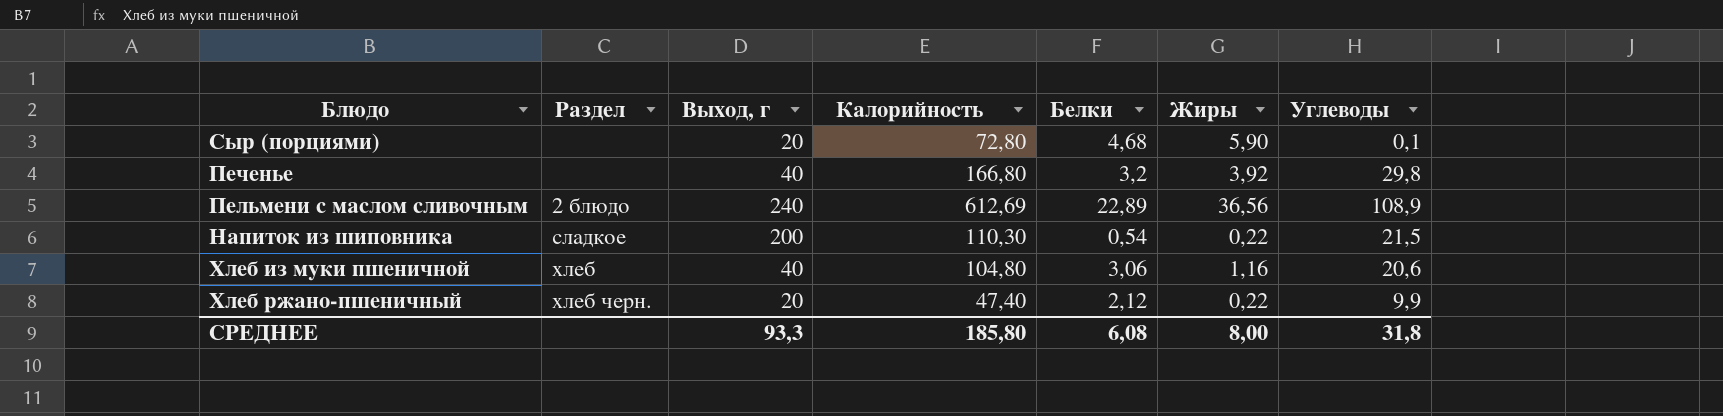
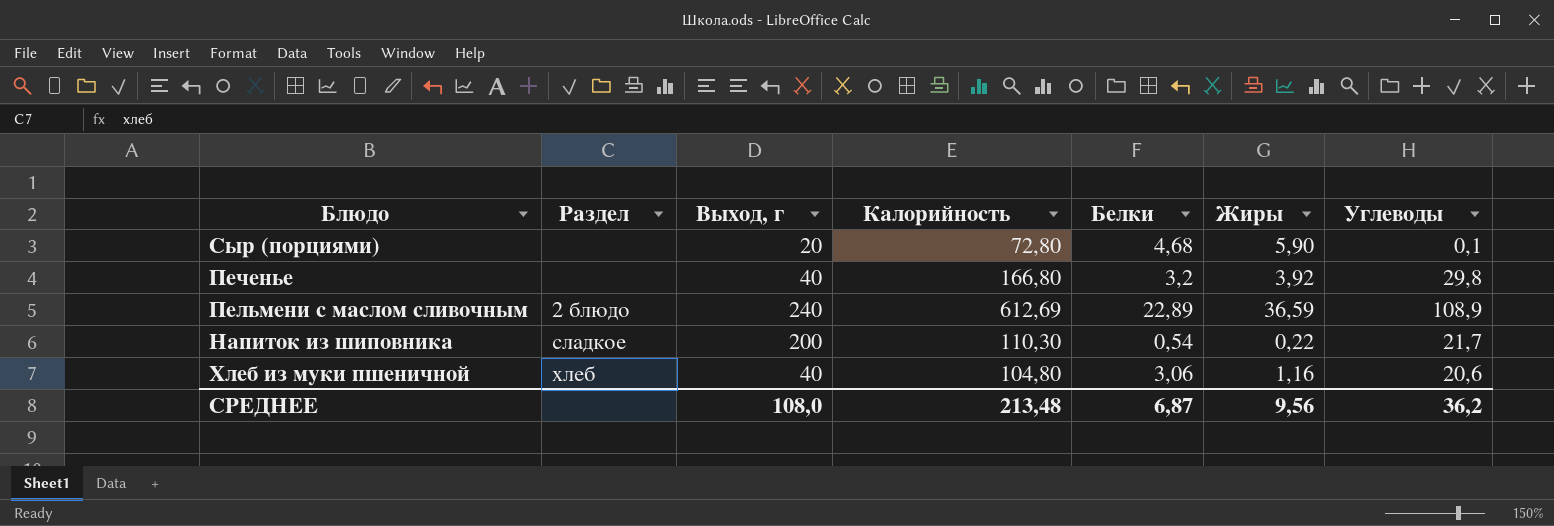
row Хлеб ржано-пшеничный: хлеб черн. | 20 | 47,40 | 2,12 | 0,22 | 9,9 -> none
Пельмени с маслом сливочным | Жиры: 36,56 -> 36,59
Напиток из шиповника | Углеводы: 21,5 -> 21,7
СРЕДНЕЕ | Выход, г: 93,3 -> 108,0
СРЕДНЕЕ | Калорийность: 185,80 -> 213,48
СРЕДНЕЕ | Белки: 6,08 -> 6,87
СРЕДНЕЕ | Жиры: 8,00 -> 9,56
СРЕДНЕЕ | Углеводы: 31,8 -> 36,2

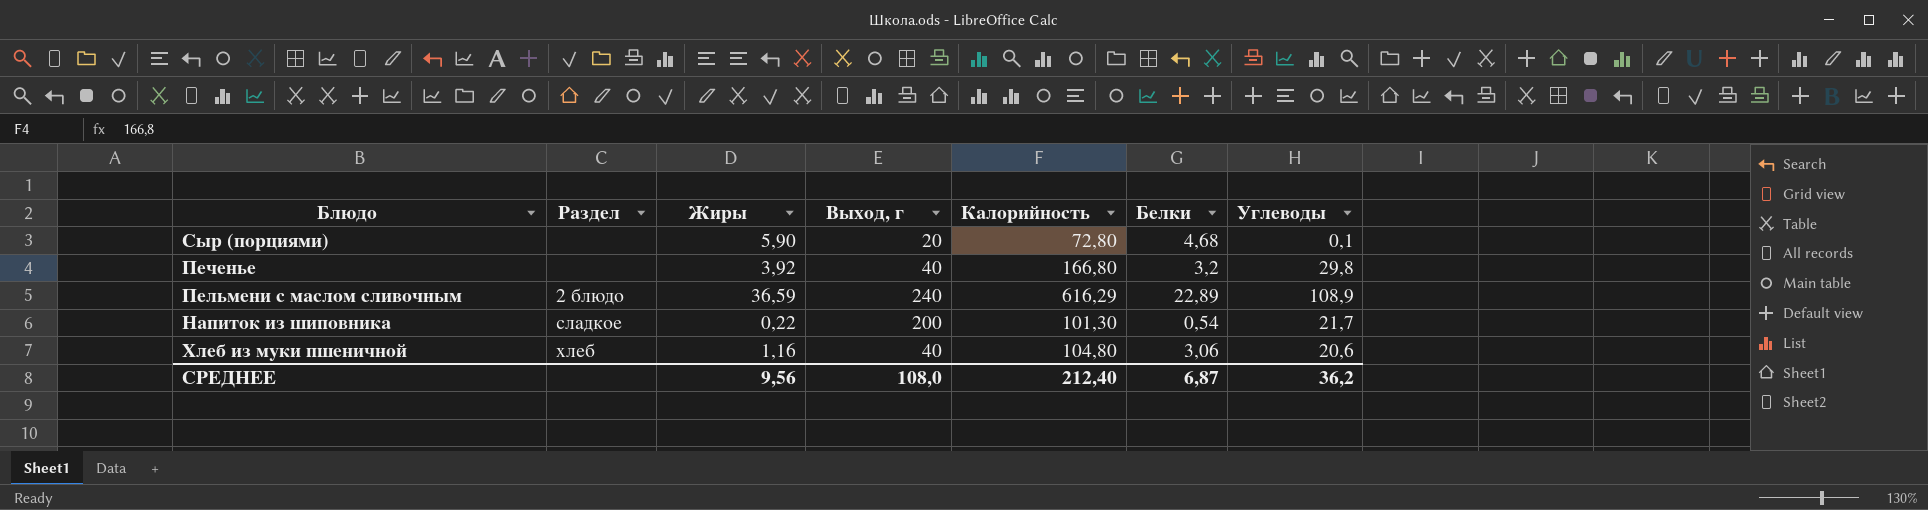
column Жиры | position: 6 -> 3
Пельмени с маслом сливочным | Калорийность: 612,69 -> 616,29
Напиток из шиповника | Калорийность: 110,30 -> 101,30
СРЕДНЕЕ | Калорийность: 213,48 -> 212,40

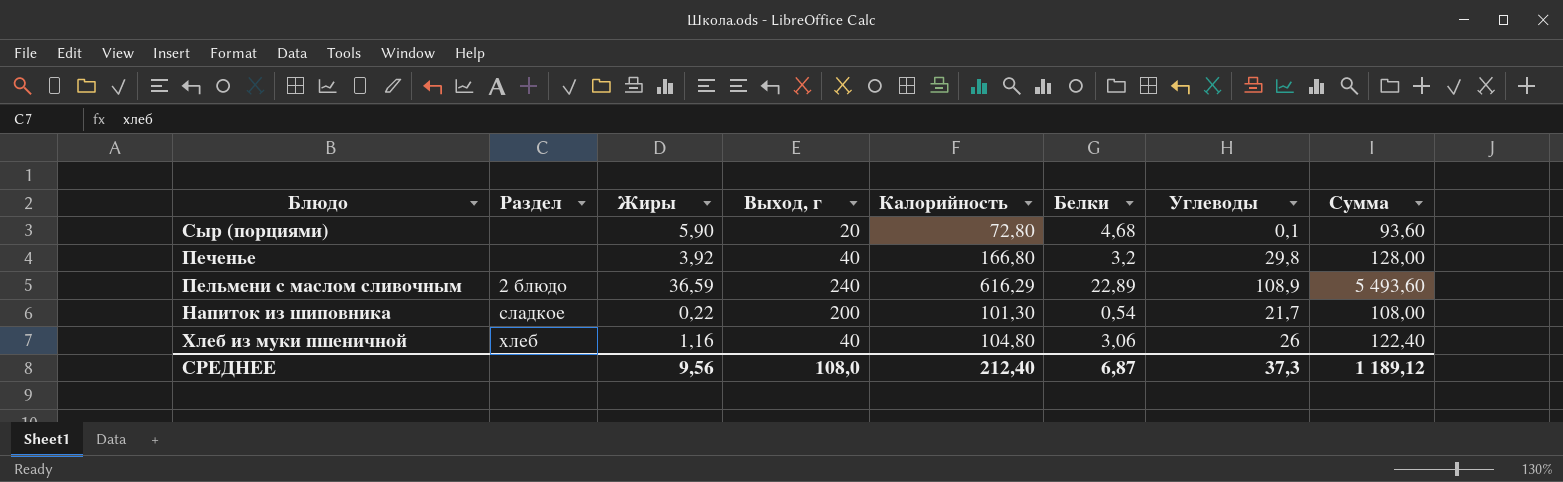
column Сумма | formula: none -> [Выход, г] * [Белки]
Хлеб из муки пшеничной | Углеводы: 20,6 -> 26
СРЕДНЕЕ | Углеводы: 36,2 -> 37,3

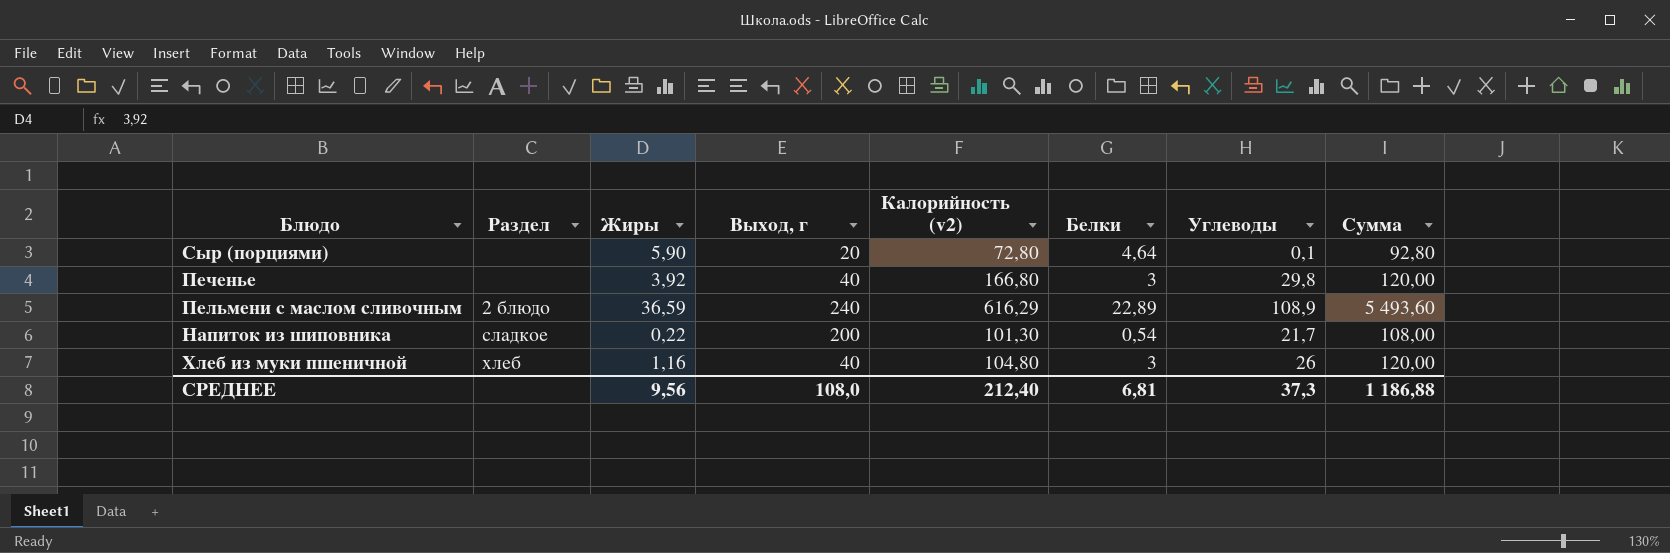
column name: Калорийность -> Калорийность (v2)
Сыр (порциями) | Белки: 4,68 -> 4,64
Сыр (порциями) | Сумма: 93,60 -> 92,80
Печенье | Белки: 3,2 -> 3
Печенье | Сумма: 128,00 -> 120,00
Хлеб из муки пшеничной | Белки: 3,06 -> 3
Хлеб из муки пшеничной | Сумма: 122,40 -> 120,00
СРЕДНЕЕ | Белки: 6,87 -> 6,81
СРЕДНЕЕ | Сумма: 1 189,12 -> 1 186,88

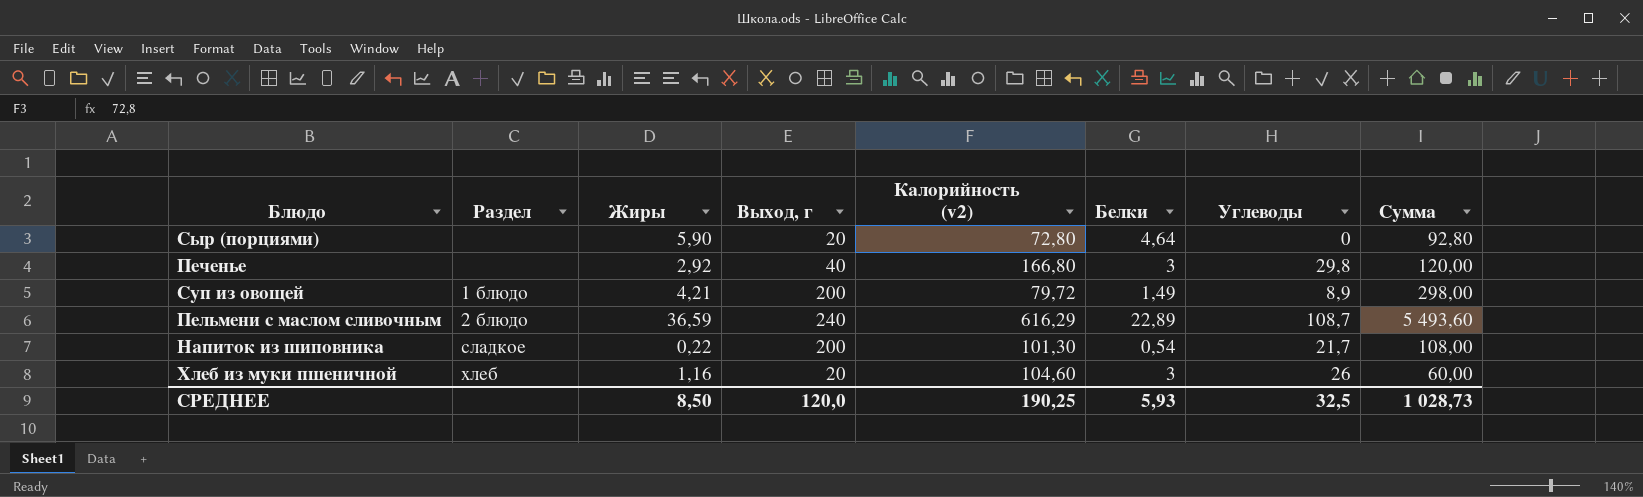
Сыр (порциями) | Углеводы: 0,1 -> 0
Печенье | Жиры: 3,92 -> 2,92
row Суп из овощей: none -> 1 блюдо | 4,21 | 200 | 79,72 | 1,49 | 8,9 | 298,00
Пельмени с маслом сливочным | Углеводы: 108,9 -> 108,7
Хлеб из муки пшеничной | Выход, г: 40 -> 20
Хлеб из муки пшеничной | Калорийность (v2): 104,80 -> 104,60
Хлеб из муки пшеничной | Сумма: 120,00 -> 60,00
СРЕДНЕЕ | Жиры: 9,56 -> 8,50
СРЕДНЕЕ | Выход, г: 108,0 -> 120,0
СРЕДНЕЕ | Калорийность (v2): 212,40 -> 190,25
СРЕДНЕЕ | Белки: 6,81 -> 5,93
СРЕДНЕЕ | Углеводы: 37,3 -> 32,5
СРЕДНЕЕ | Сумма: 1 186,88 -> 1 028,73

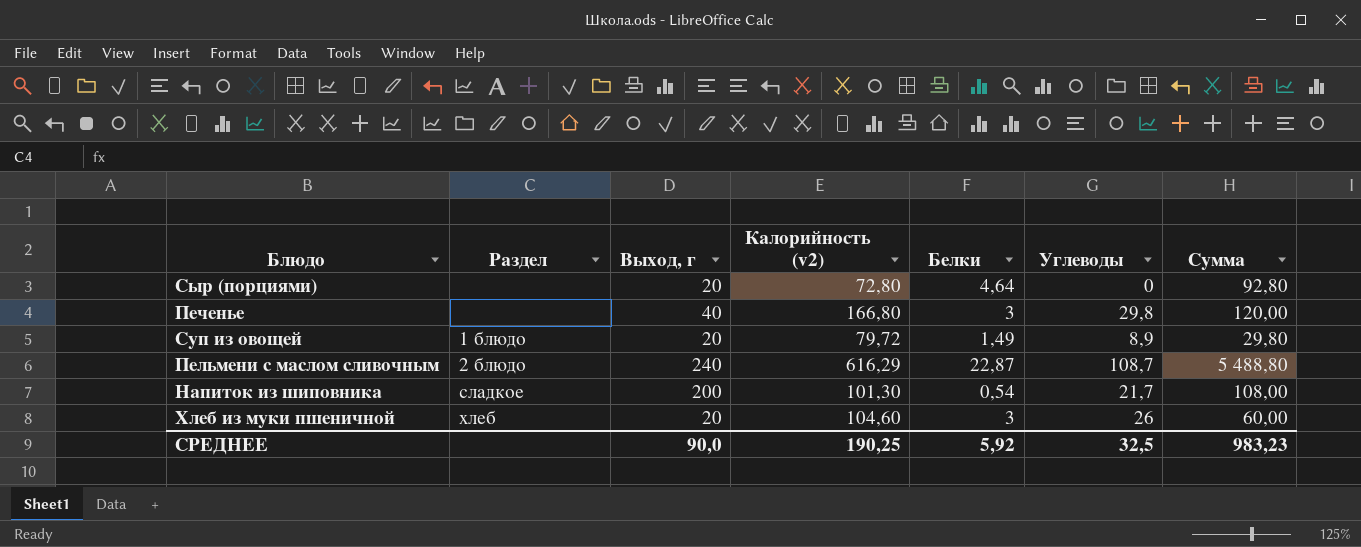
column Жиры | position: 3 -> none
Суп из овощей | Выход, г: 200 -> 20
Суп из овощей | Сумма: 298,00 -> 29,80
Пельмени с маслом сливочным | Белки: 22,89 -> 22,87
Пельмени с маслом сливочным | Сумма: 5 493,60 -> 5 488,80
СРЕДНЕЕ | Выход, г: 120,0 -> 90,0
СРЕДНЕЕ | Белки: 5,93 -> 5,92
СРЕДНЕЕ | Сумма: 1 028,73 -> 983,23

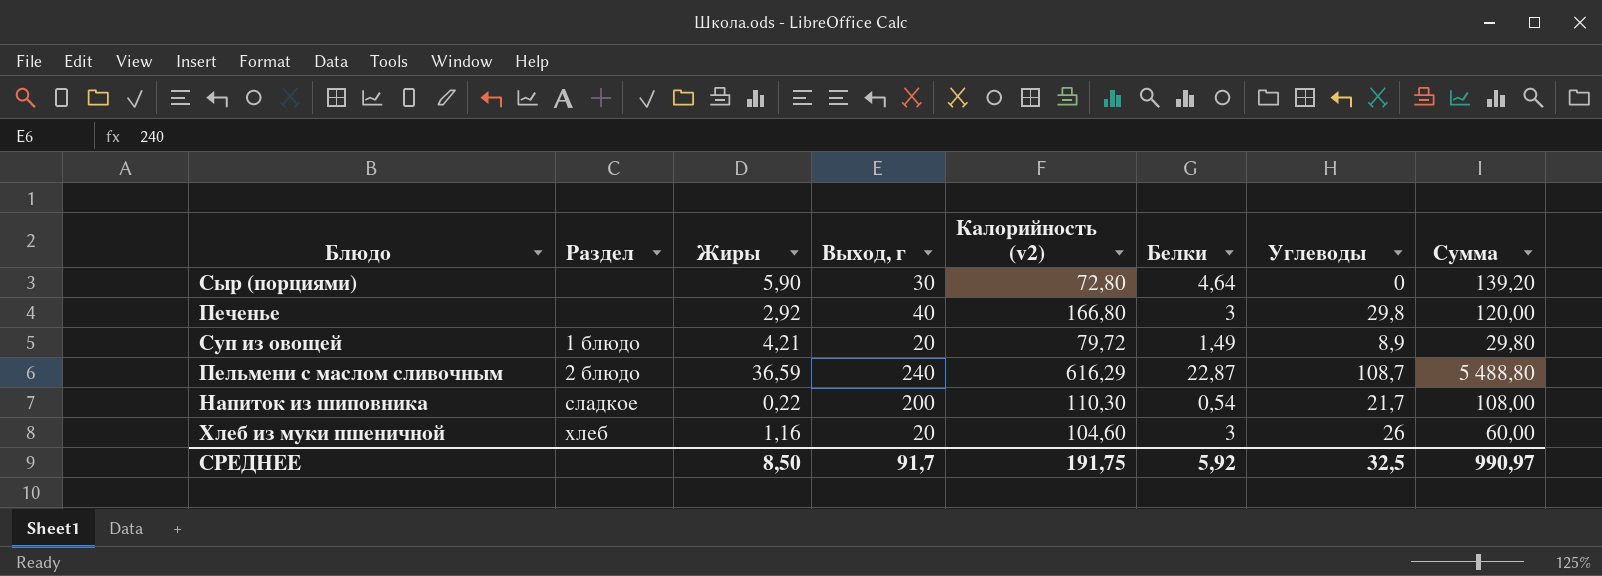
column Жиры | position: none -> 3
Сыр (порциями) | Выход, г: 20 -> 30
Сыр (порциями) | Сумма: 92,80 -> 139,20
Напиток из шиповника | Калорийность (v2): 101,30 -> 110,30
СРЕДНЕЕ | Выход, г: 90,0 -> 91,7
СРЕДНЕЕ | Калорийность (v2): 190,25 -> 191,75
СРЕДНЕЕ | Сумма: 983,23 -> 990,97

